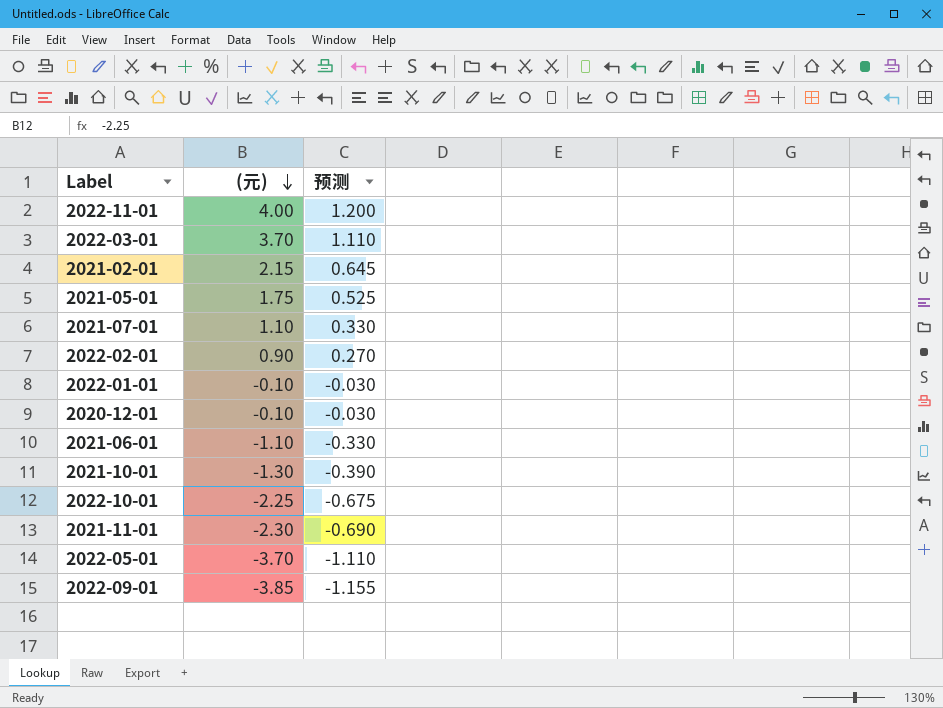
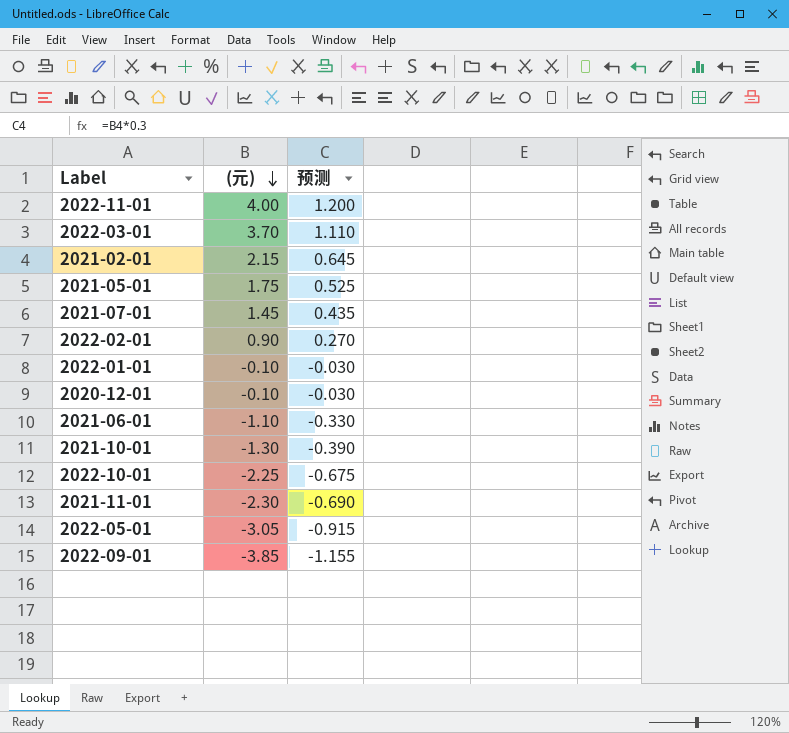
2021-07-01 | (元): 1.10 -> 1.45
2021-07-01 | 预测: 0.330 -> 0.435
2022-05-01 | (元): -3.70 -> -3.05
2022-05-01 | 预测: -1.110 -> -0.915

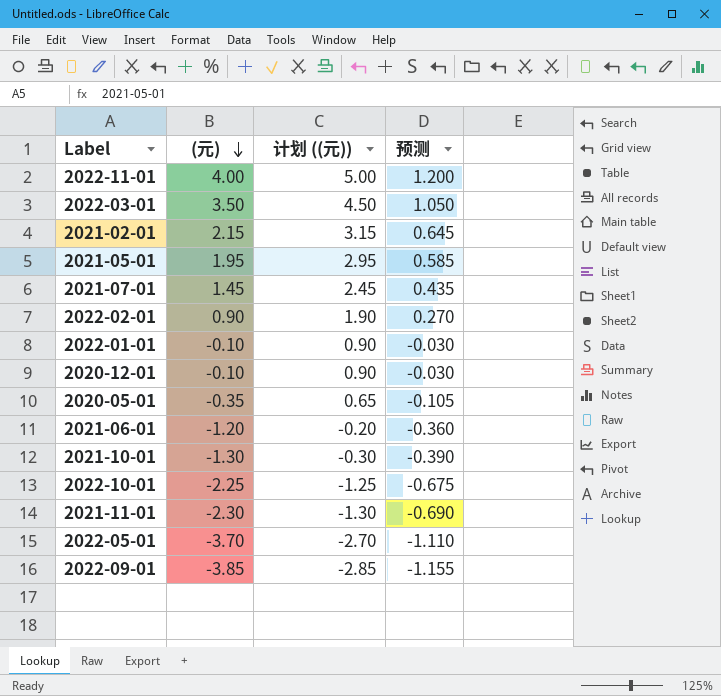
column 计划 ((元)) | formula: none -> [(元)] + 1
2022-03-01 | (元): 3.70 -> 3.50
2022-03-01 | 预测: 1.110 -> 1.050
2021-05-01 | (元): 1.75 -> 1.95
2021-05-01 | 预测: 0.525 -> 0.585
row 2020-05-01: none -> -0.35 | 0.65 | -0.105
2021-06-01 | (元): -1.10 -> -1.20
2021-06-01 | 预测: -0.330 -> -0.360
2022-05-01 | (元): -3.05 -> -3.70
2022-05-01 | 预测: -0.915 -> -1.110

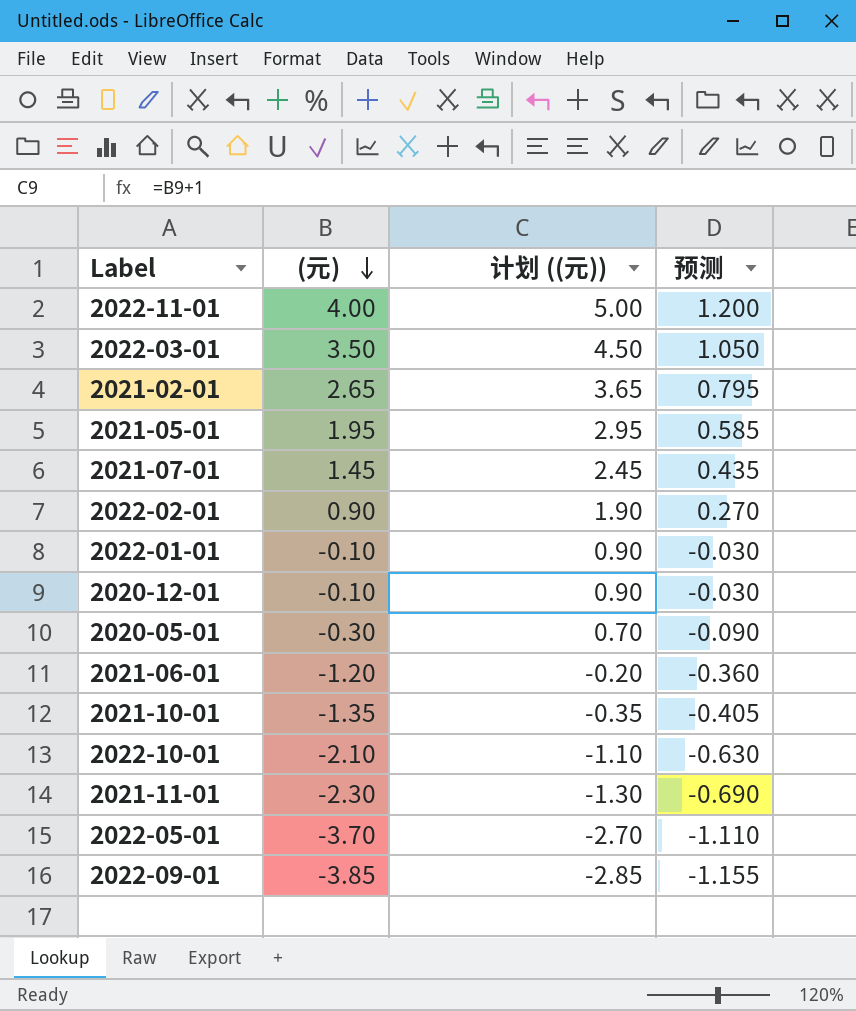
2021-02-01 | (元): 2.15 -> 2.65
2021-02-01 | 计划 ((元)): 3.15 -> 3.65
2021-02-01 | 预测: 0.645 -> 0.795
2020-05-01 | (元): -0.35 -> -0.30
2020-05-01 | 计划 ((元)): 0.65 -> 0.70
2020-05-01 | 预测: -0.105 -> -0.090
2021-10-01 | (元): -1.30 -> -1.35
2021-10-01 | 计划 ((元)): -0.30 -> -0.35
2021-10-01 | 预测: -0.390 -> -0.405
2022-10-01 | (元): -2.25 -> -2.10
2022-10-01 | 计划 ((元)): -1.25 -> -1.10
2022-10-01 | 预测: -0.675 -> -0.630

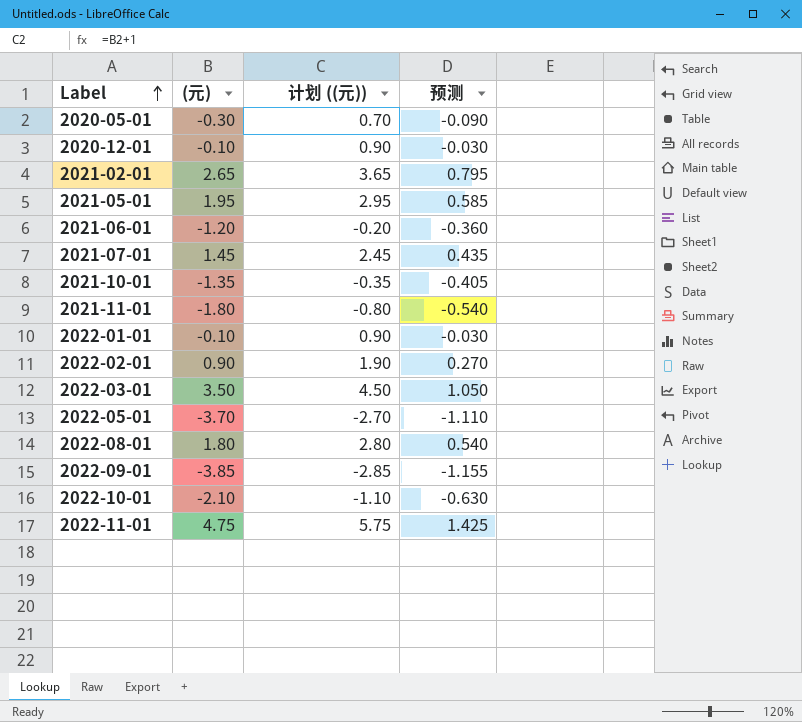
row order: (元) descending -> Label ascending
2021-11-01 | (元): -2.30 -> -1.80
2021-11-01 | 计划 ((元)): -1.30 -> -0.80
2021-11-01 | 预测: -0.690 -> -0.540
row 2022-08-01: none -> 1.80 | 2.80 | 0.540
2022-11-01 | (元): 4.00 -> 4.75
2022-11-01 | 计划 ((元)): 5.00 -> 5.75
2022-11-01 | 预测: 1.200 -> 1.425

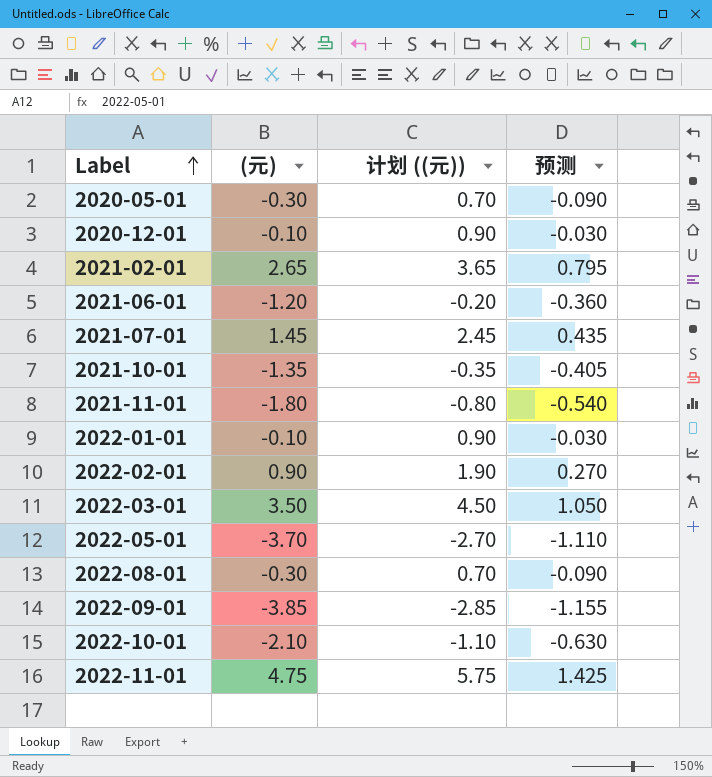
row 2021-05-01: 1.95 | 2.95 | 0.585 -> none
2022-08-01 | (元): 1.80 -> -0.30
2022-08-01 | 计划 ((元)): 2.80 -> 0.70
2022-08-01 | 预测: 0.540 -> -0.090

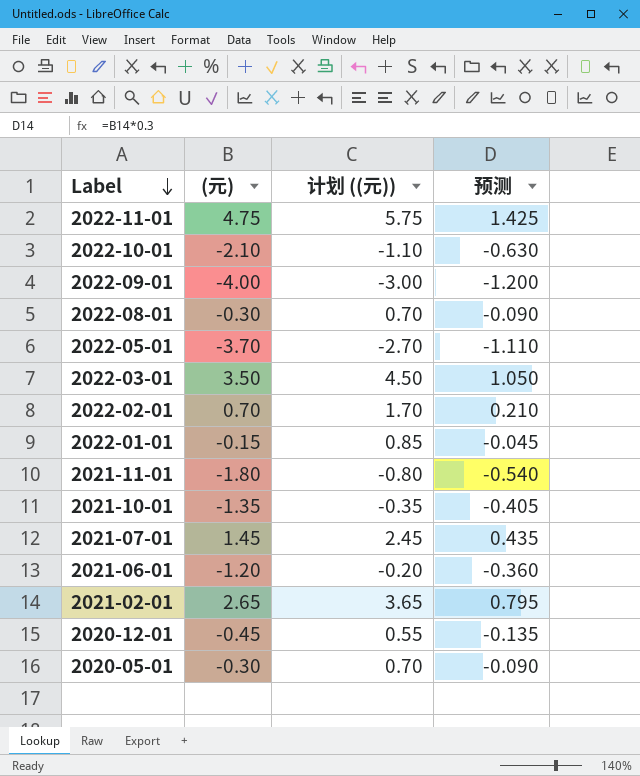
row order: Label ascending -> Label descending
2022-09-01 | (元): -3.85 -> -4.00
2022-09-01 | 计划 ((元)): -2.85 -> -3.00
2022-09-01 | 预测: -1.155 -> -1.200
2022-02-01 | (元): 0.90 -> 0.70
2022-02-01 | 计划 ((元)): 1.90 -> 1.70
2022-02-01 | 预测: 0.270 -> 0.210
2022-01-01 | (元): -0.10 -> -0.15
2022-01-01 | 计划 ((元)): 0.90 -> 0.85
2022-01-01 | 预测: -0.030 -> -0.045
2020-12-01 | (元): -0.10 -> -0.45
2020-12-01 | 计划 ((元)): 0.90 -> 0.55
2020-12-01 | 预测: -0.030 -> -0.135

